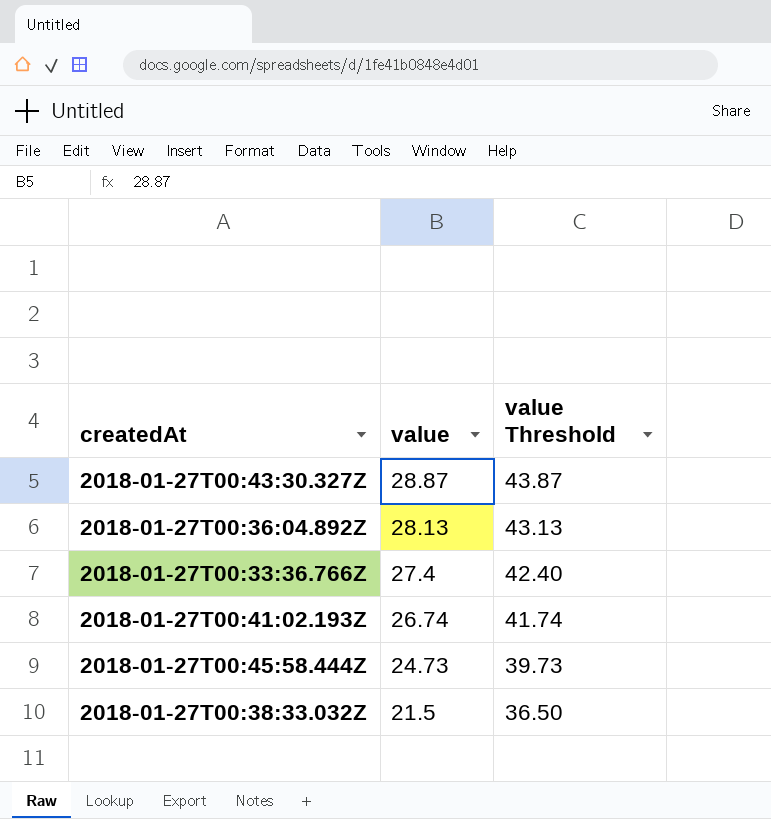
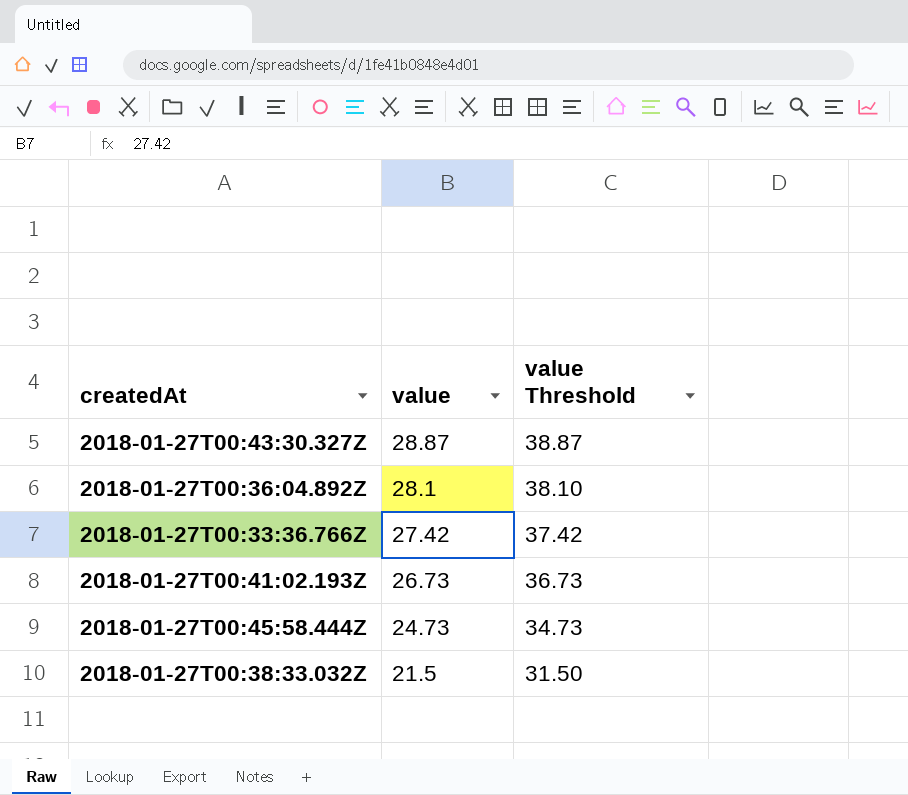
column value Threshold | formula: [value] + 15 -> [value] + 10
2018-01-27T00:36:04.892Z | value: 28.13 -> 28.1
2018-01-27T00:33:36.766Z | value: 27.4 -> 27.42
2018-01-27T00:41:02.193Z | value: 26.74 -> 26.73

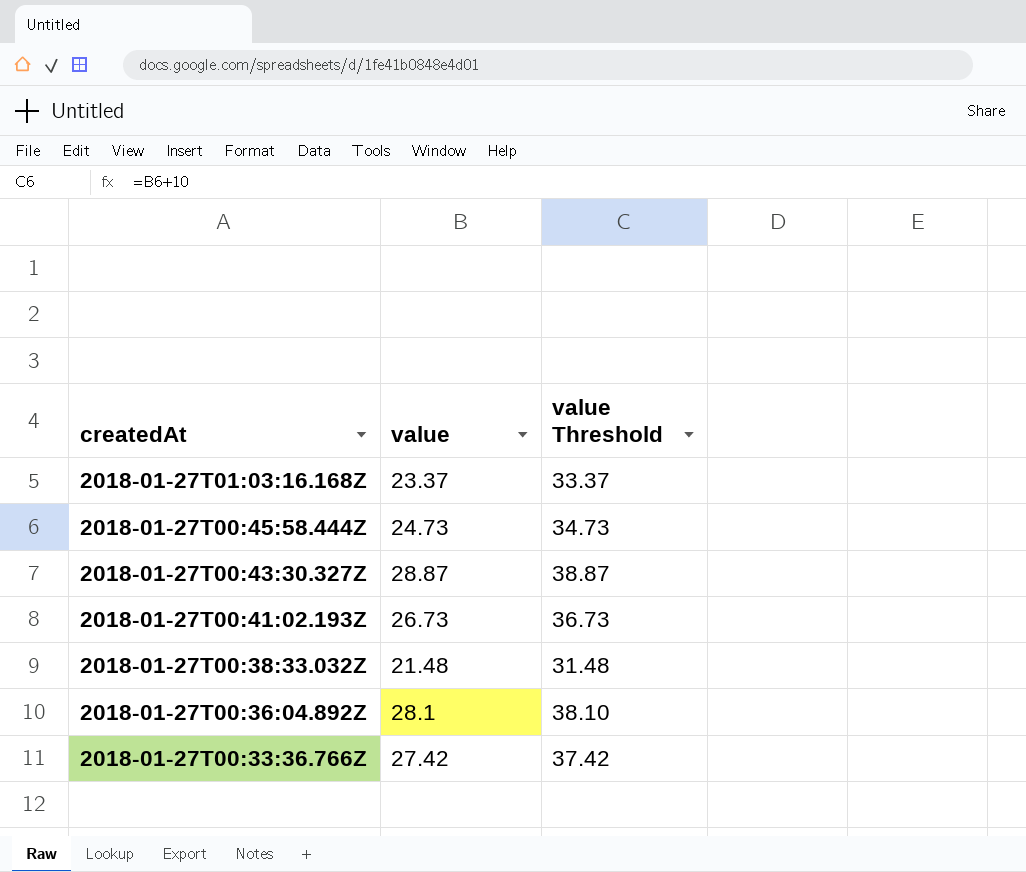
row order: value descending -> createdAt descending
row 2018-01-27T01:03:16.168Z: none -> 23.37 | 33.37
2018-01-27T00:38:33.032Z | value: 21.5 -> 21.48
2018-01-27T00:38:33.032Z | value Threshold: 31.50 -> 31.48

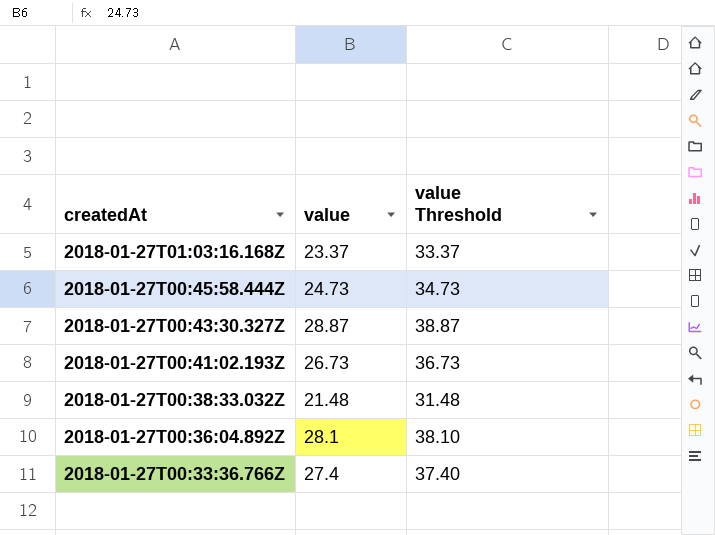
2018-01-27T00:33:36.766Z | value: 27.42 -> 27.4
2018-01-27T00:33:36.766Z | value Threshold: 37.42 -> 37.40

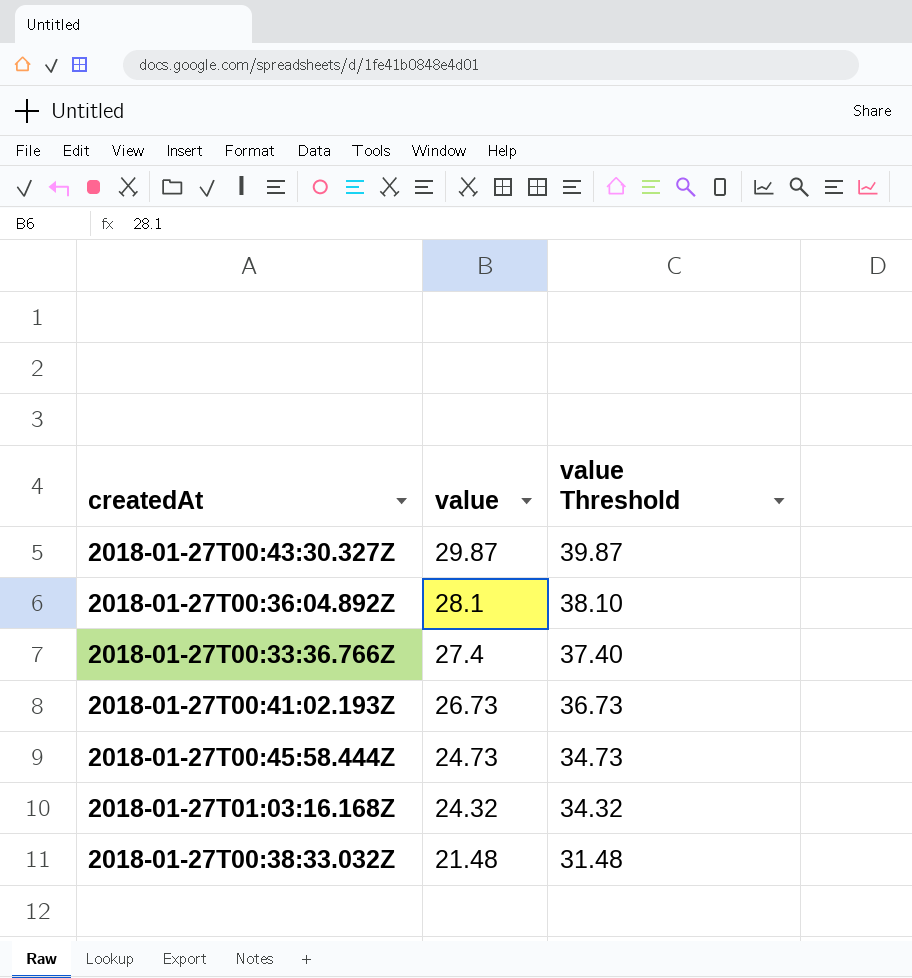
row order: createdAt descending -> value descending
2018-01-27T00:43:30.327Z | value: 28.87 -> 29.87
2018-01-27T00:43:30.327Z | value Threshold: 38.87 -> 39.87
2018-01-27T01:03:16.168Z | value: 23.37 -> 24.32
2018-01-27T01:03:16.168Z | value Threshold: 33.37 -> 34.32

